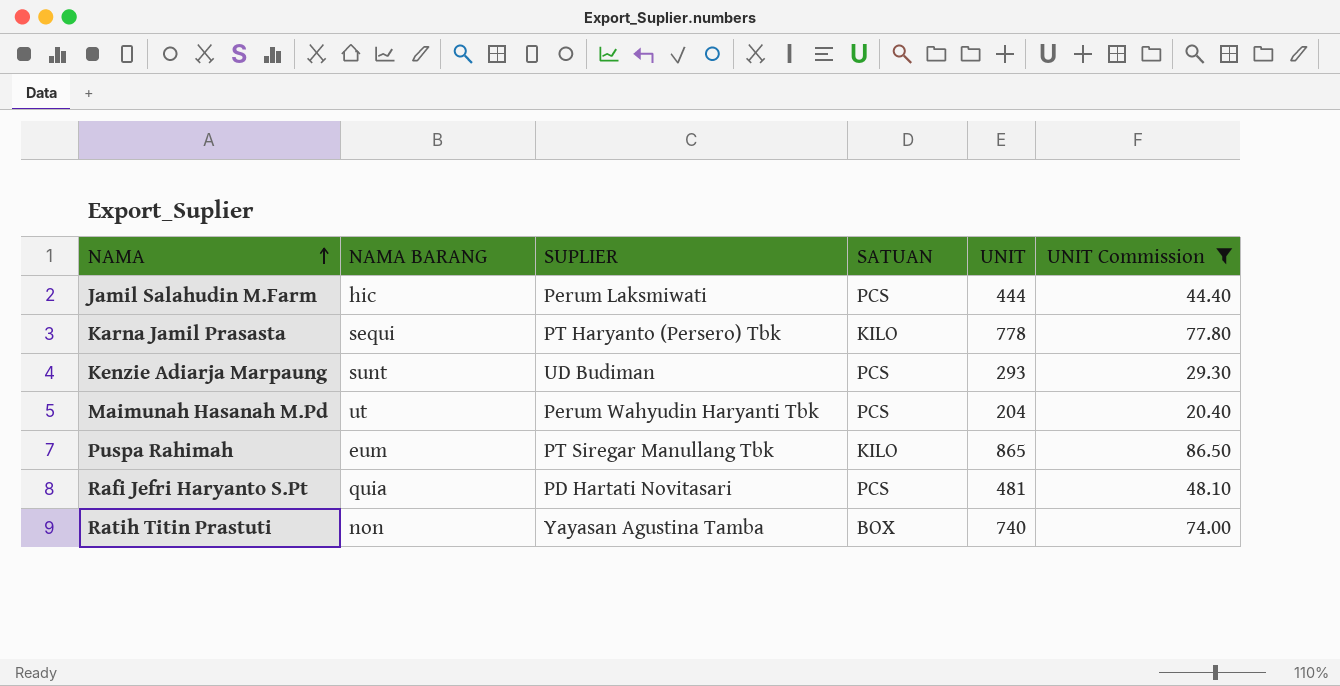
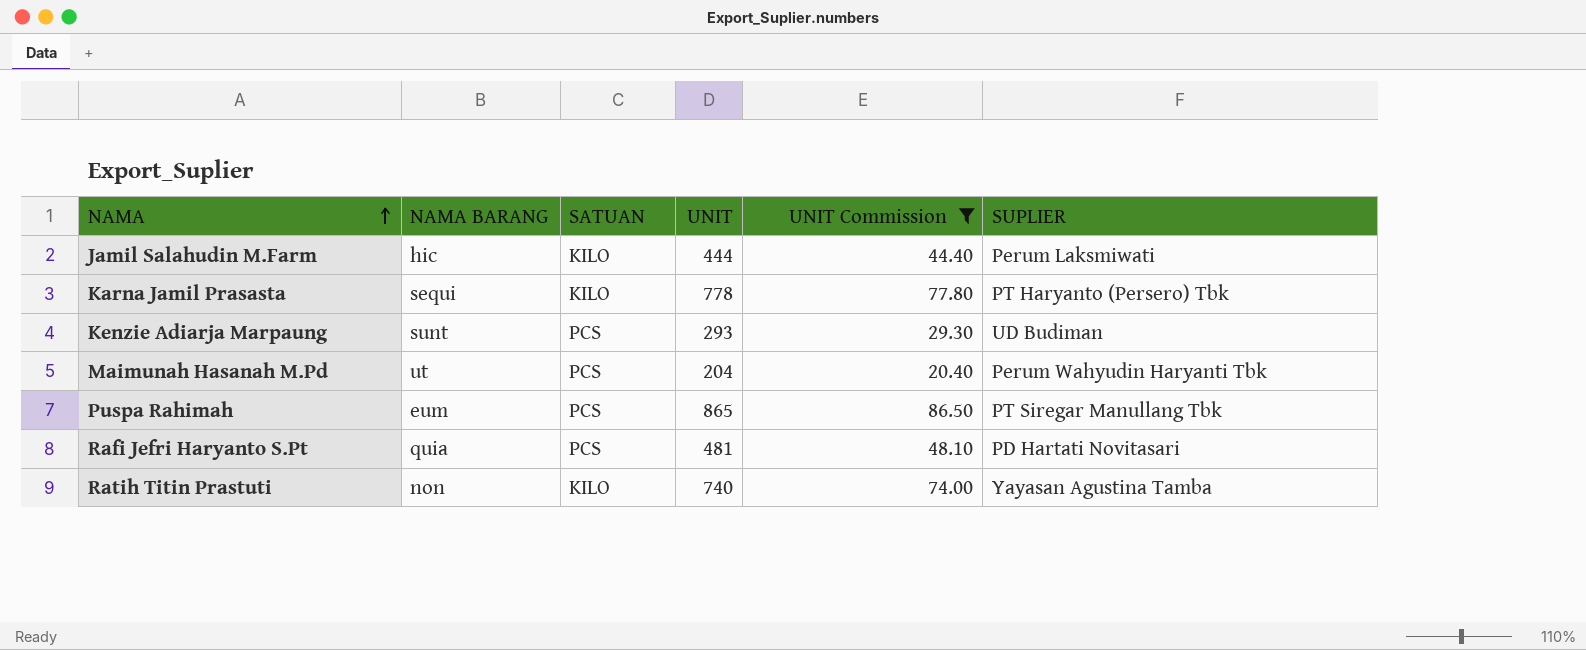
column SUPLIER | position: 3 -> 6
Jamil Salahudin M.Farm | SATUAN: PCS -> KILO
Puspa Rahimah | SATUAN: KILO -> PCS
Ratih Titin Prastuti | SATUAN: BOX -> KILO

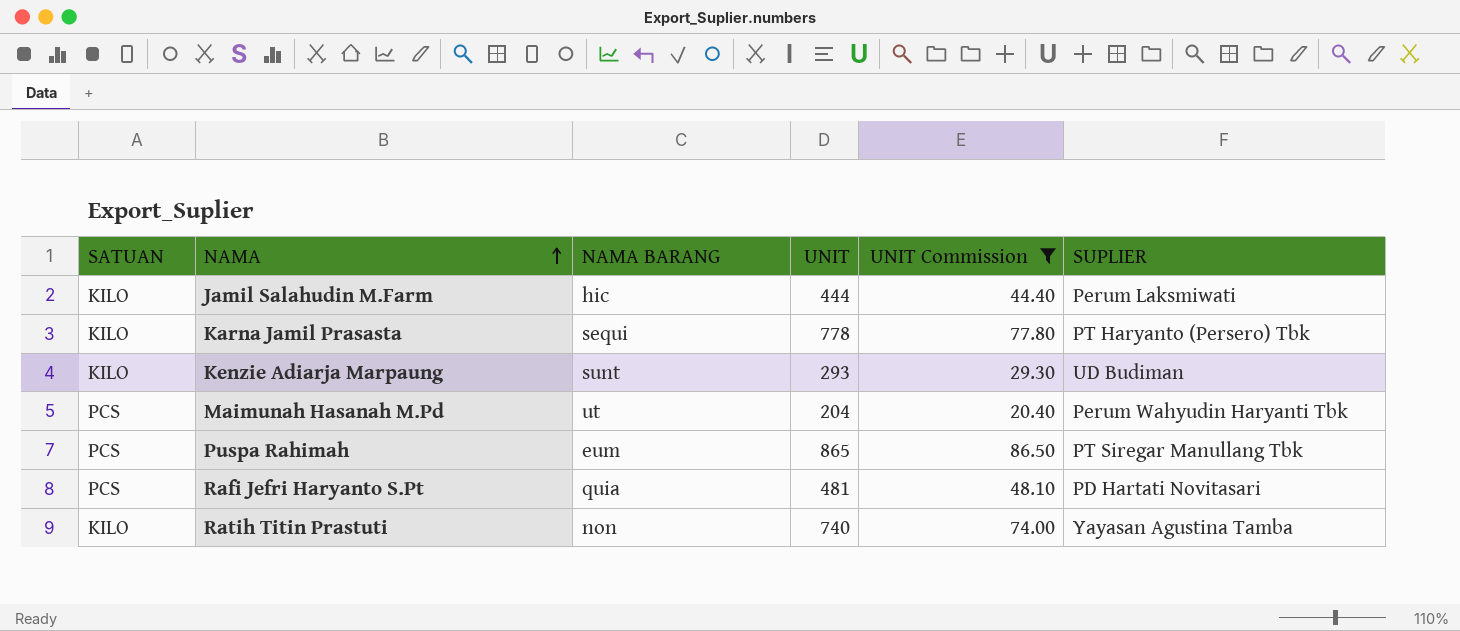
column SATUAN | position: 3 -> 1
Kenzie Adiarja Marpaung | SATUAN: PCS -> KILO

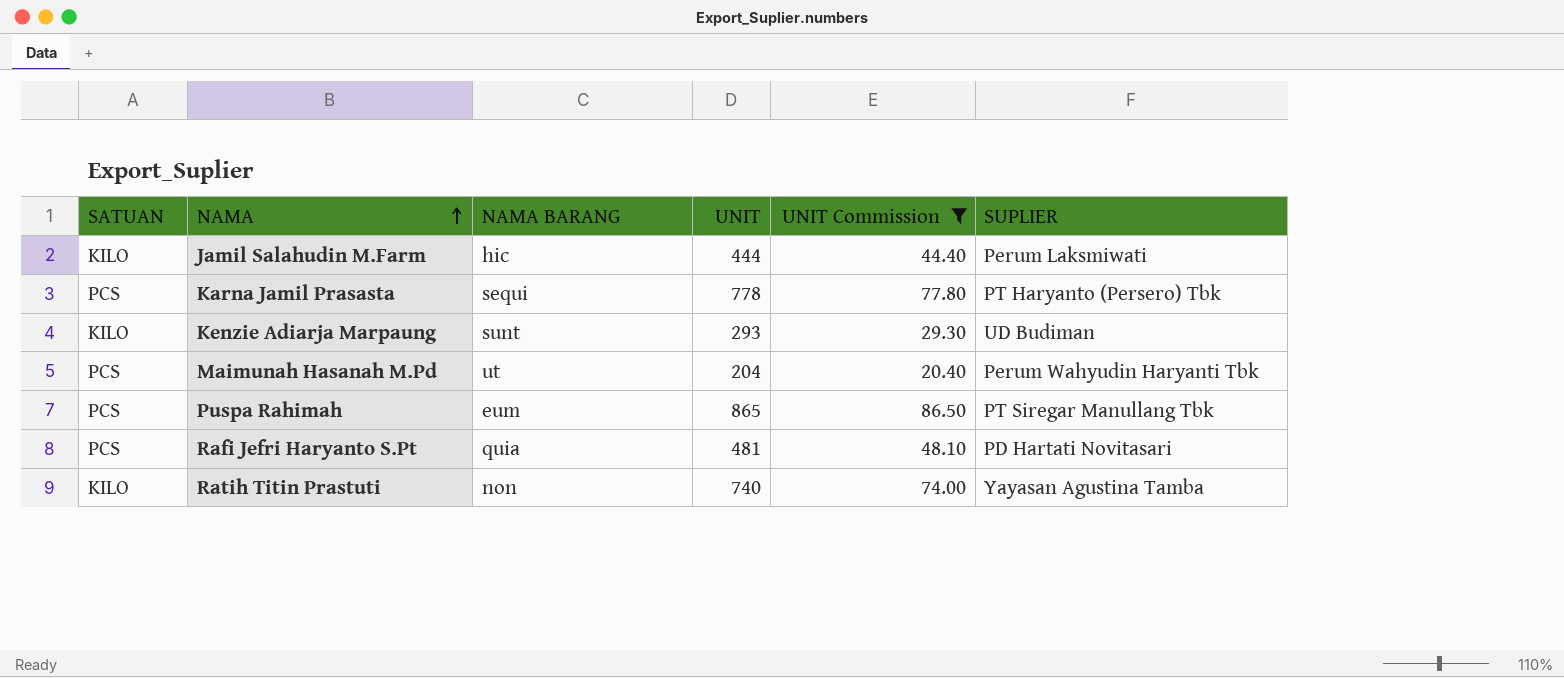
Karna Jamil Prasasta | SATUAN: KILO -> PCS

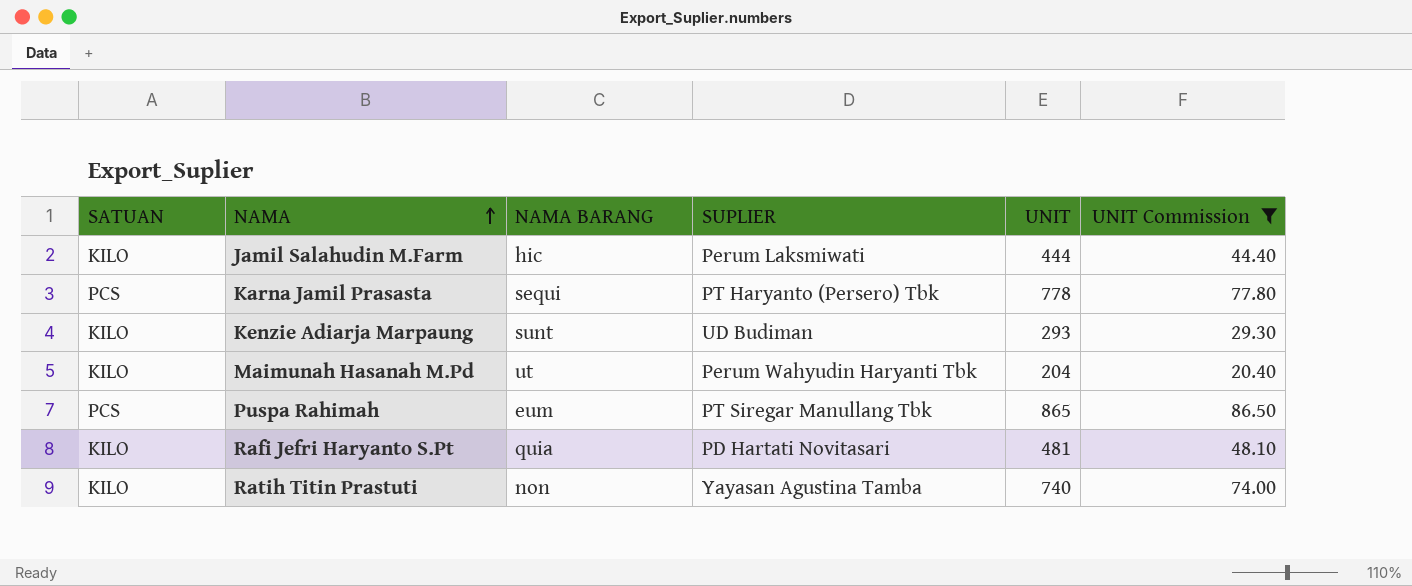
column SUPLIER | position: 6 -> 4
Maimunah Hasanah M.Pd | SATUAN: PCS -> KILO
Rafi Jefri Haryanto S.Pt | SATUAN: PCS -> KILO

